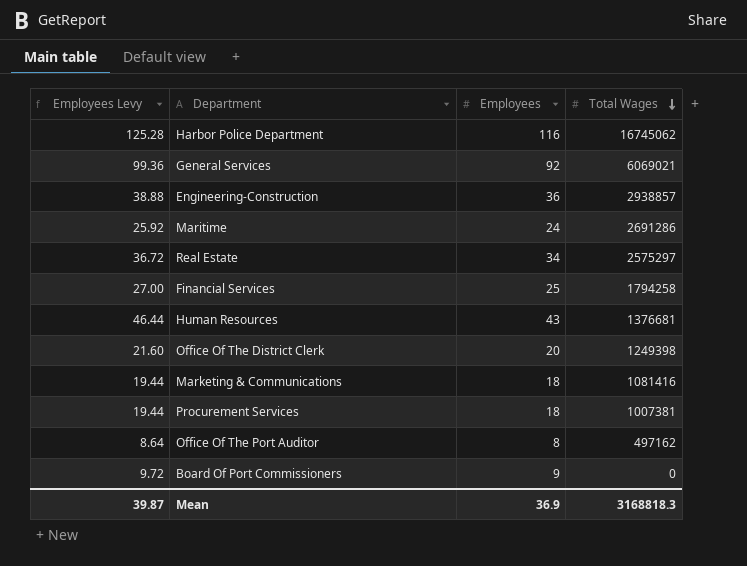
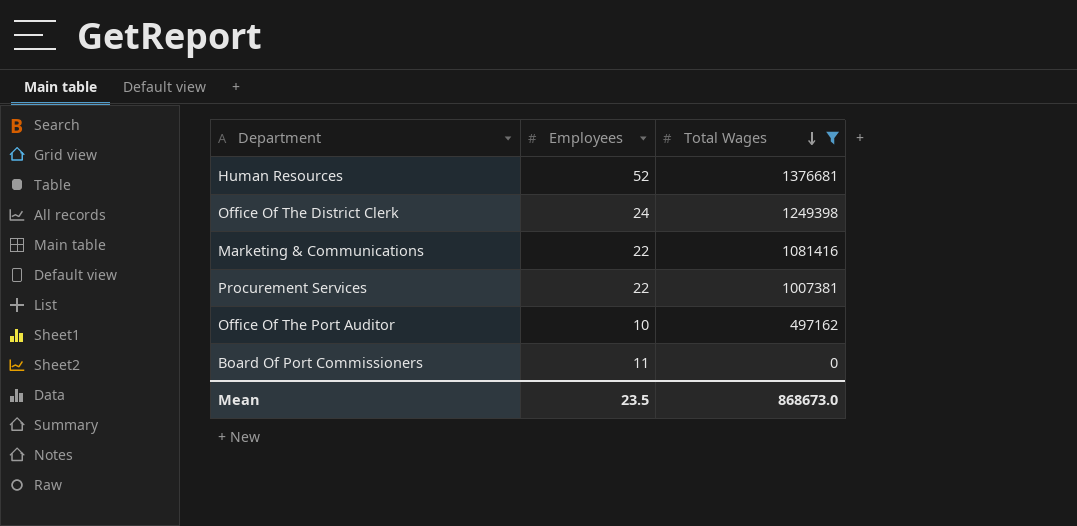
filter: none -> Total Wages <= 1376681
column Employees Levy | formula: [Employees] * 1.08 -> none
Human Resources | Employees: 43 -> 52
Office Of The District Clerk | Employees: 20 -> 24
Marketing & Communications | Employees: 18 -> 22
Procurement Services | Employees: 18 -> 22
Office Of The Port Auditor | Employees: 8 -> 10
Board Of Port Commissioners | Employees: 9 -> 11
Mean | Employees: 36.9 -> 23.5
Mean | Total Wages: 3168818.3 -> 868673.0

